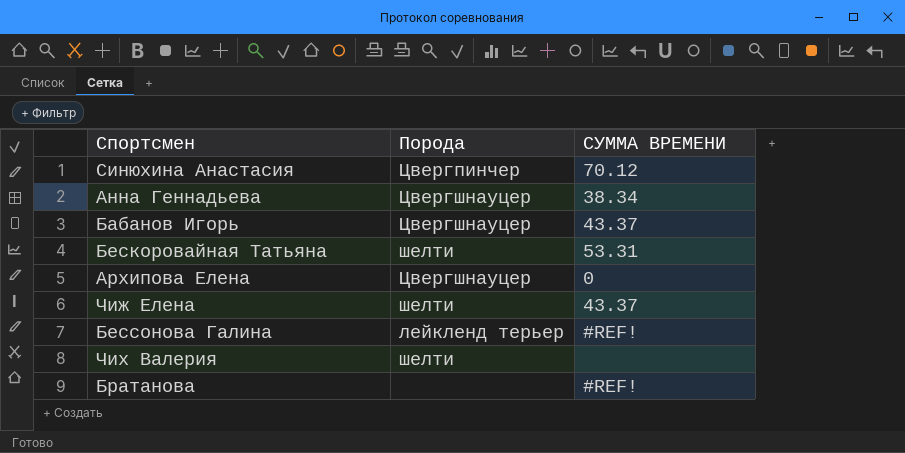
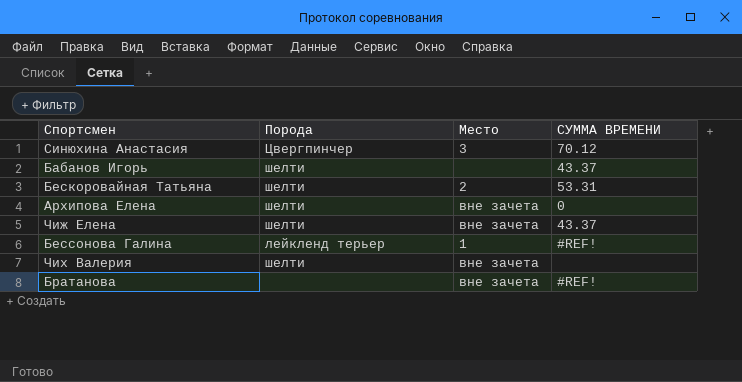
column Место | position: none -> 3
row Анна Геннадьева: Цвергшнауцер | 38.34 -> none
Бабанов Игорь | Порода: Цвергшнауцер -> шелти
Архипова Елена | Порода: Цвергшнауцер -> шелти

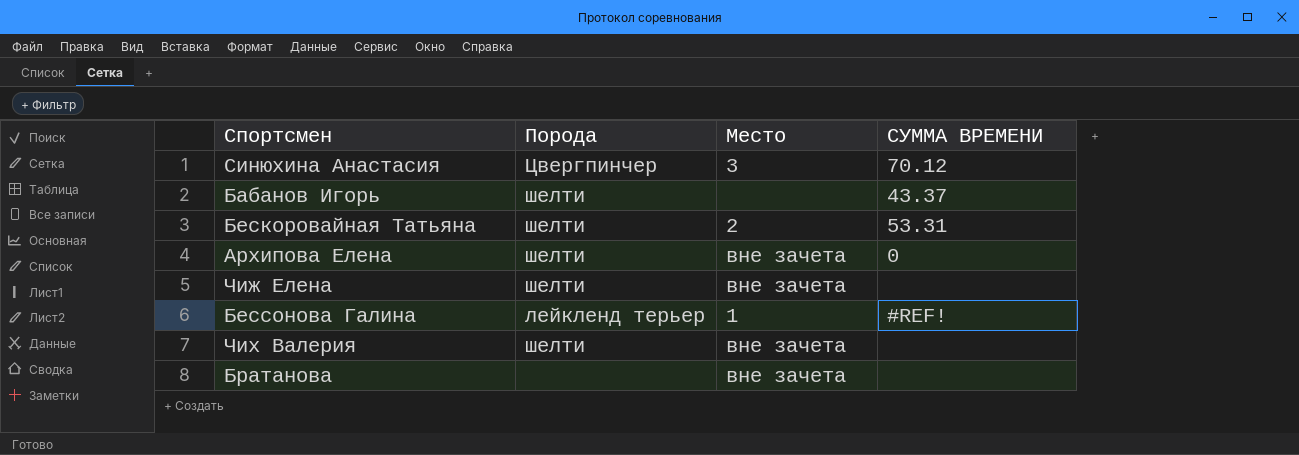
Чиж Елена | СУММА ВРЕМЕНИ: 43.37 -> none
Братанова | СУММА ВРЕМЕНИ: #REF! -> none

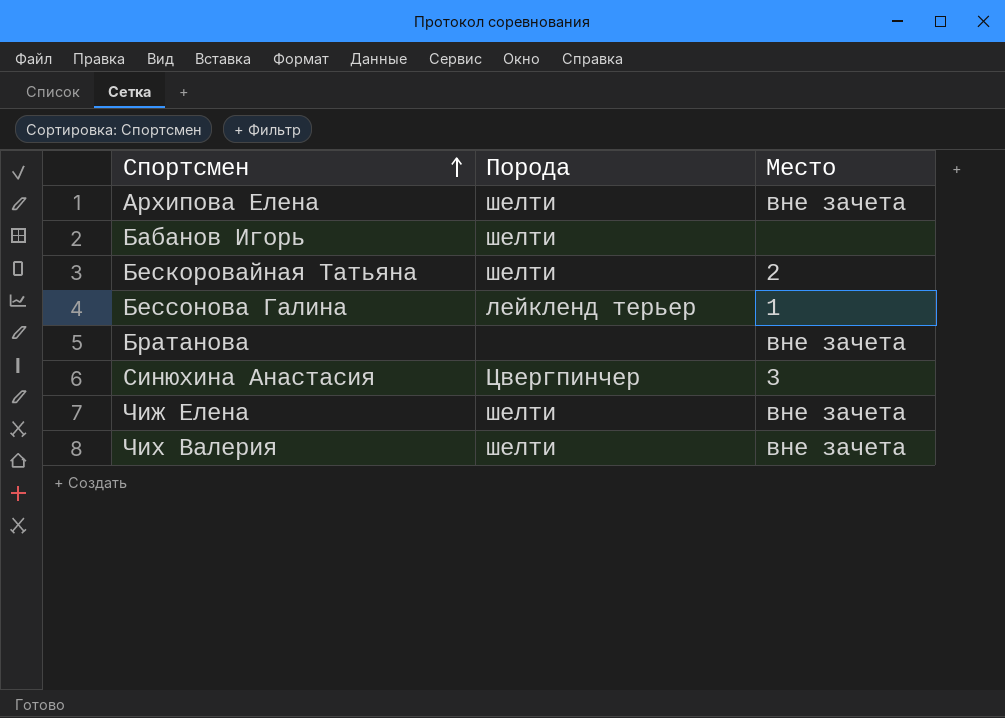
row order: none -> Спортсмен ascending
column СУММА ВРЕМЕНИ | position: 4 -> none

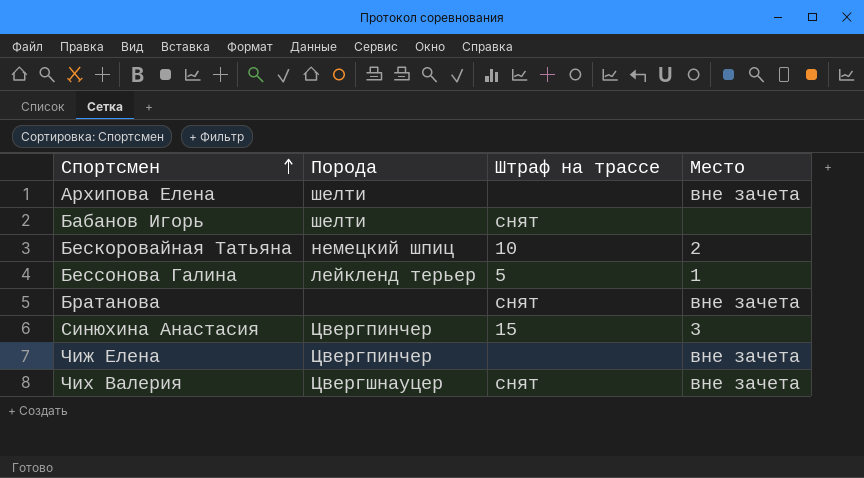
column Штраф на трассе | position: none -> 3
Бескоровайная Татьяна | Порода: шелти -> немецкий шпиц
Чиж Елена | Порода: шелти -> Цвергпинчер
Чих Валерия | Порода: шелти -> Цвергшнауцер

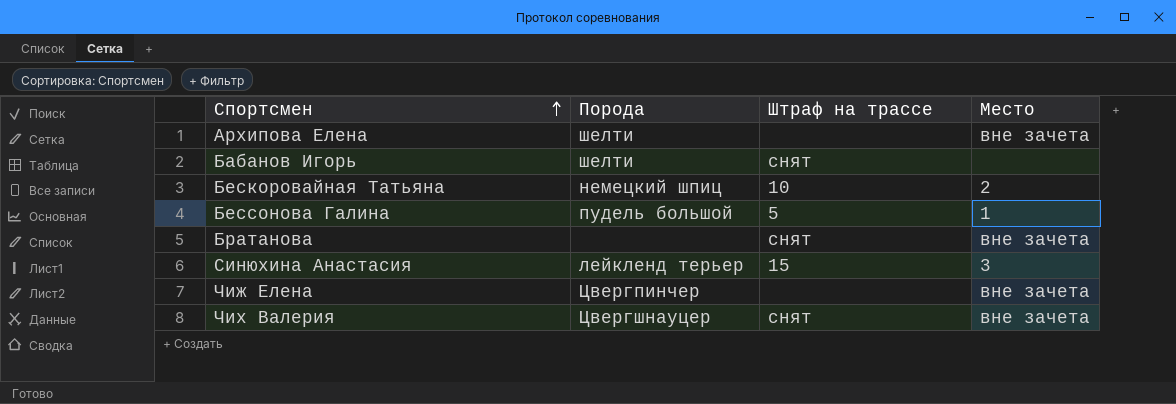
Бессонова Галина | Порода: лейкленд терьер -> пудель большой
Синюхина Анастасия | Порода: Цвергпинчер -> лейкленд терьер

